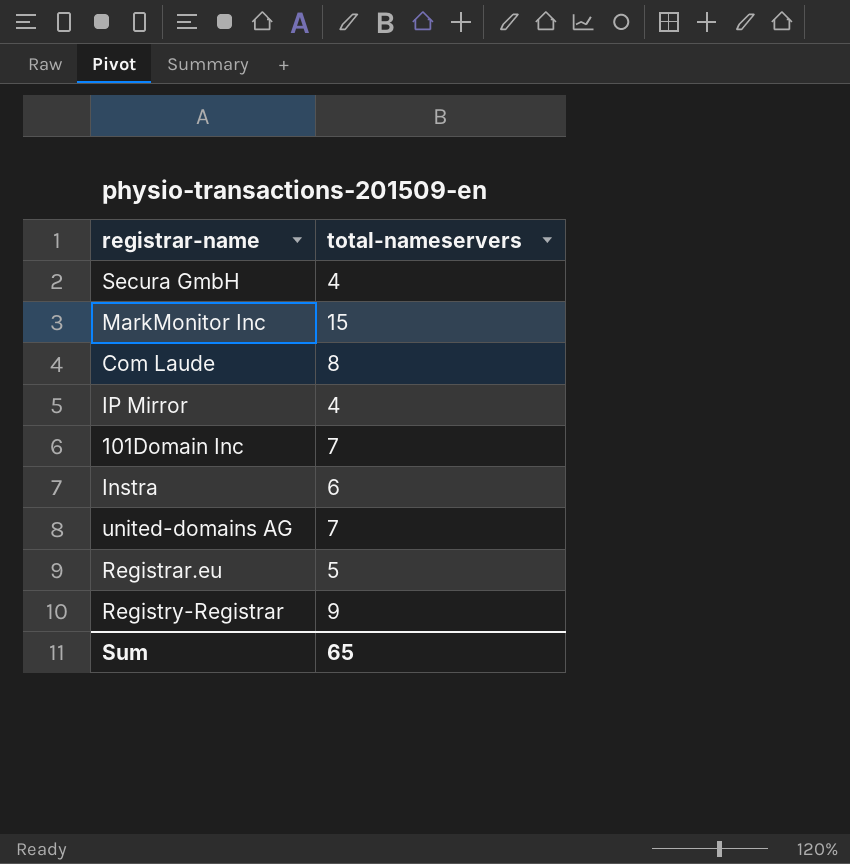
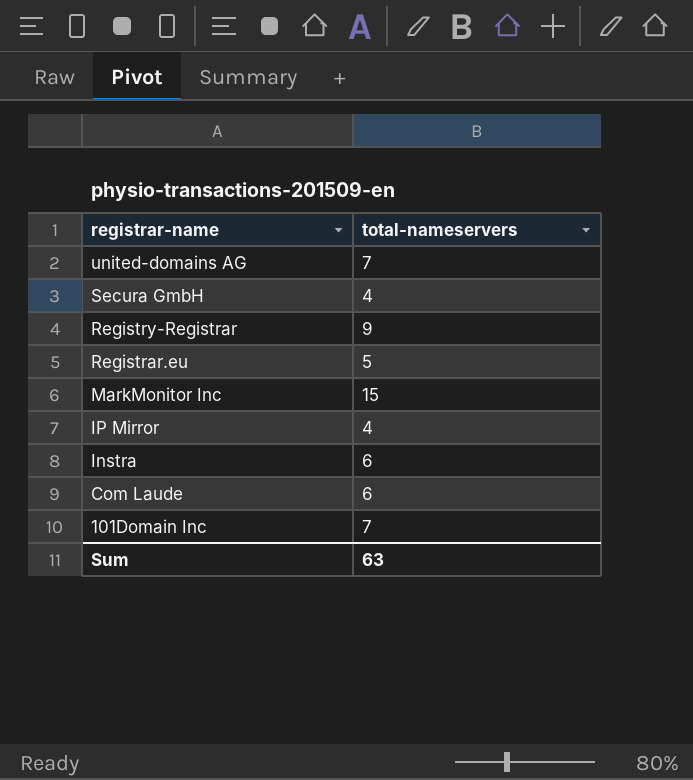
row order: none -> registrar-name descending
Com Laude | total-nameservers: 8 -> 6
Sum | total-nameservers: 65 -> 63

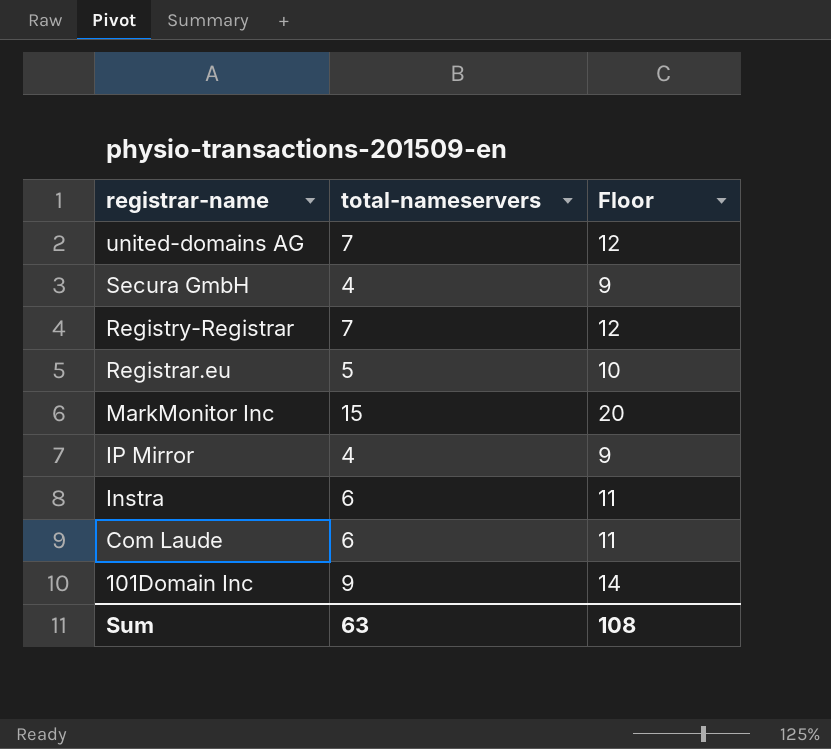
column Floor | formula: none -> [total-nameservers] + 5
Registry-Registrar | total-nameservers: 9 -> 7
101Domain Inc | total-nameservers: 7 -> 9

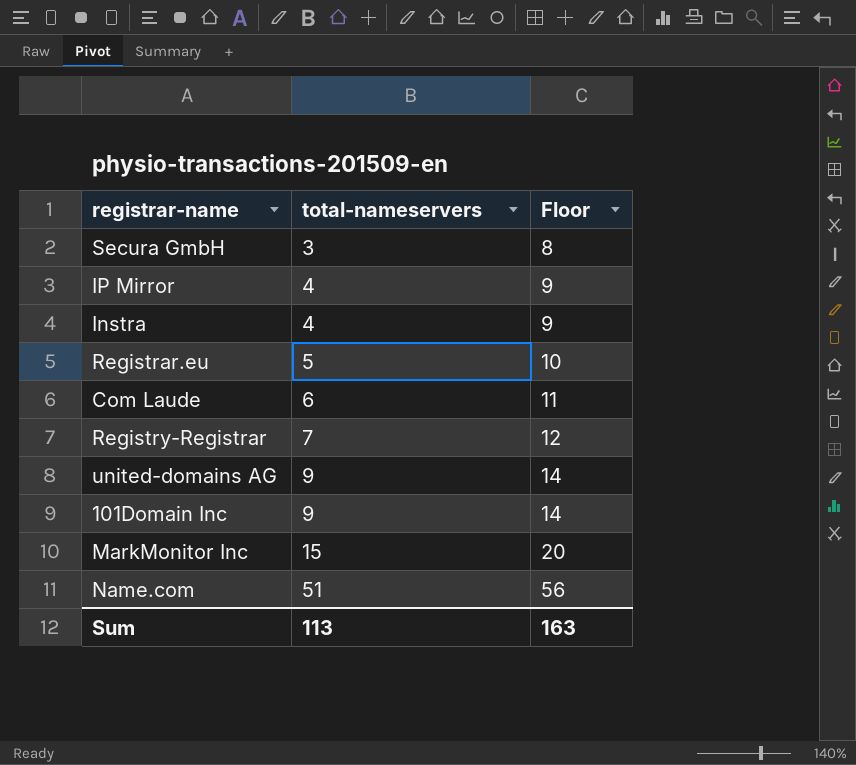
row order: registrar-name descending -> total-nameservers ascending
Secura GmbH | total-nameservers: 4 -> 3
Secura GmbH | Floor: 9 -> 8
Instra | total-nameservers: 6 -> 4
Instra | Floor: 11 -> 9
united-domains AG | total-nameservers: 7 -> 9
united-domains AG | Floor: 12 -> 14
row Name.com: none -> 51 | 56
Sum | total-nameservers: 63 -> 113
Sum | Floor: 108 -> 163

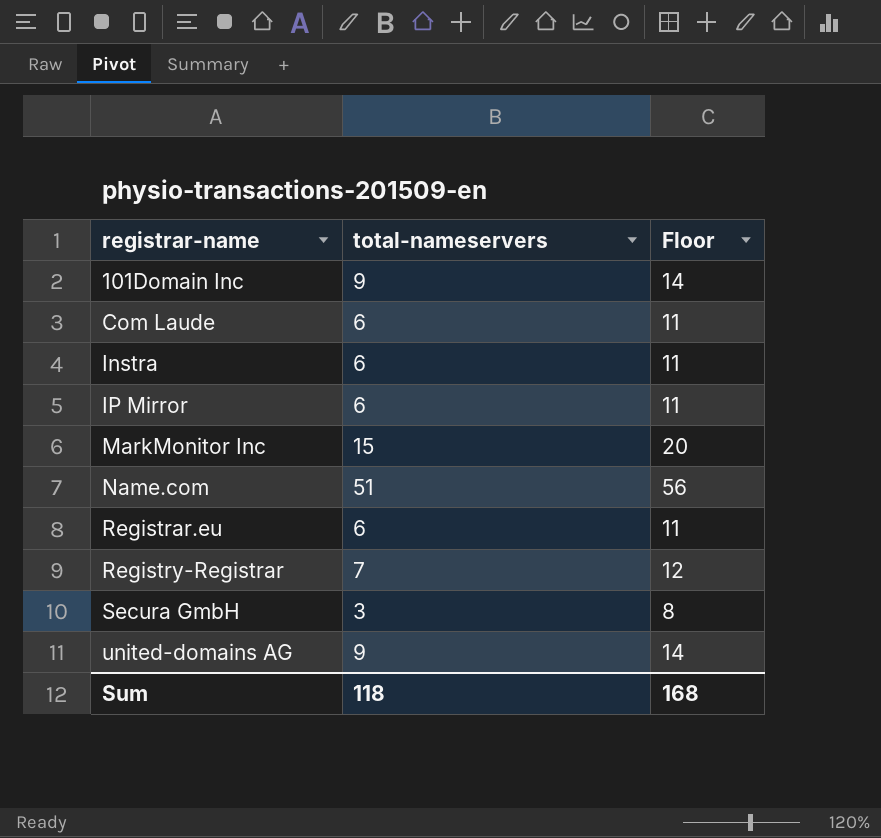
row order: total-nameservers ascending -> registrar-name ascending
Instra | total-nameservers: 4 -> 6
Instra | Floor: 9 -> 11
IP Mirror | total-nameservers: 4 -> 6
IP Mirror | Floor: 9 -> 11
Registrar.eu | total-nameservers: 5 -> 6
Registrar.eu | Floor: 10 -> 11
Sum | total-nameservers: 113 -> 118
Sum | Floor: 163 -> 168

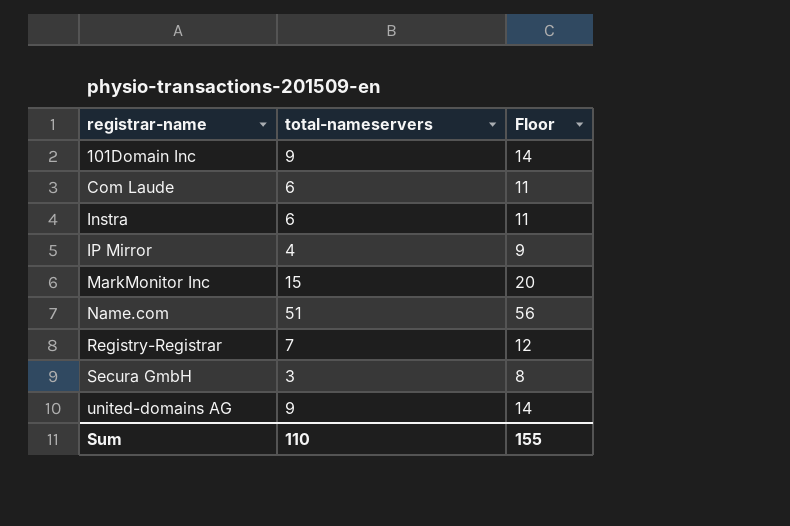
row Registrar.eu: 6 | 11 -> none
IP Mirror | total-nameservers: 6 -> 4
IP Mirror | Floor: 11 -> 9
Sum | total-nameservers: 118 -> 110
Sum | Floor: 168 -> 155

